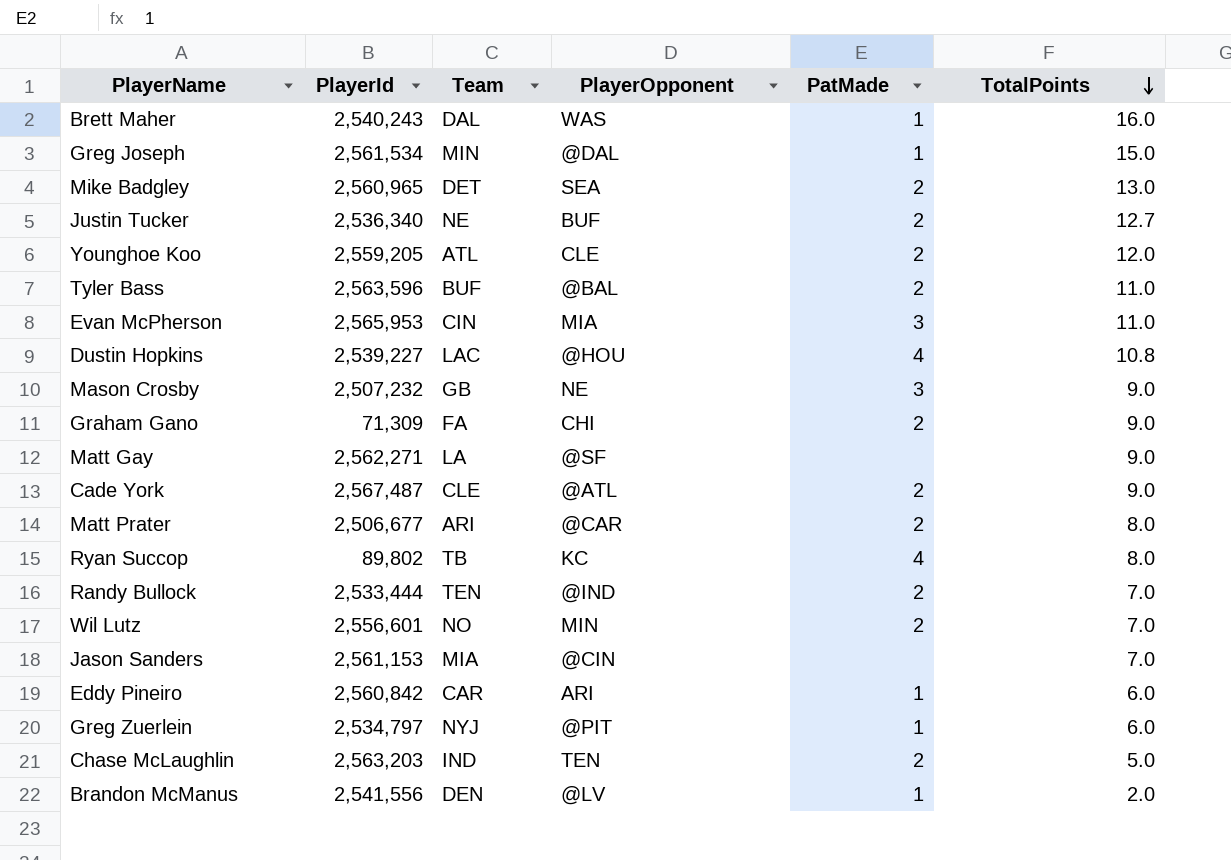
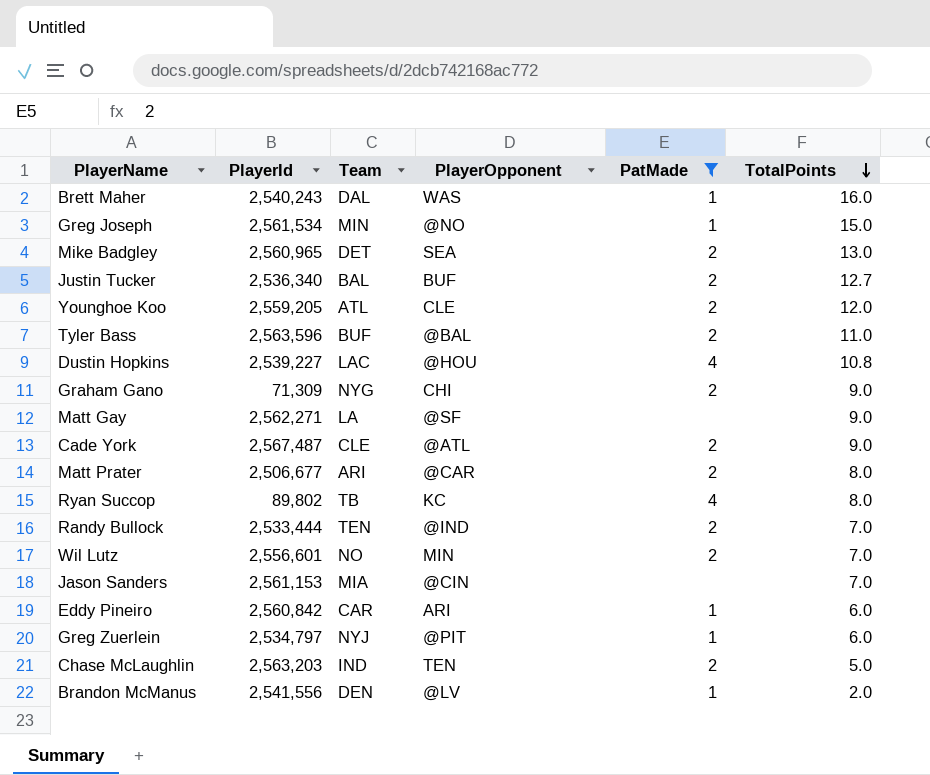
filter: none -> PatMade != 3
Greg Joseph | PlayerOpponent: @DAL -> @NO
Justin Tucker | Team: NE -> BAL
Graham Gano | Team: FA -> NYG

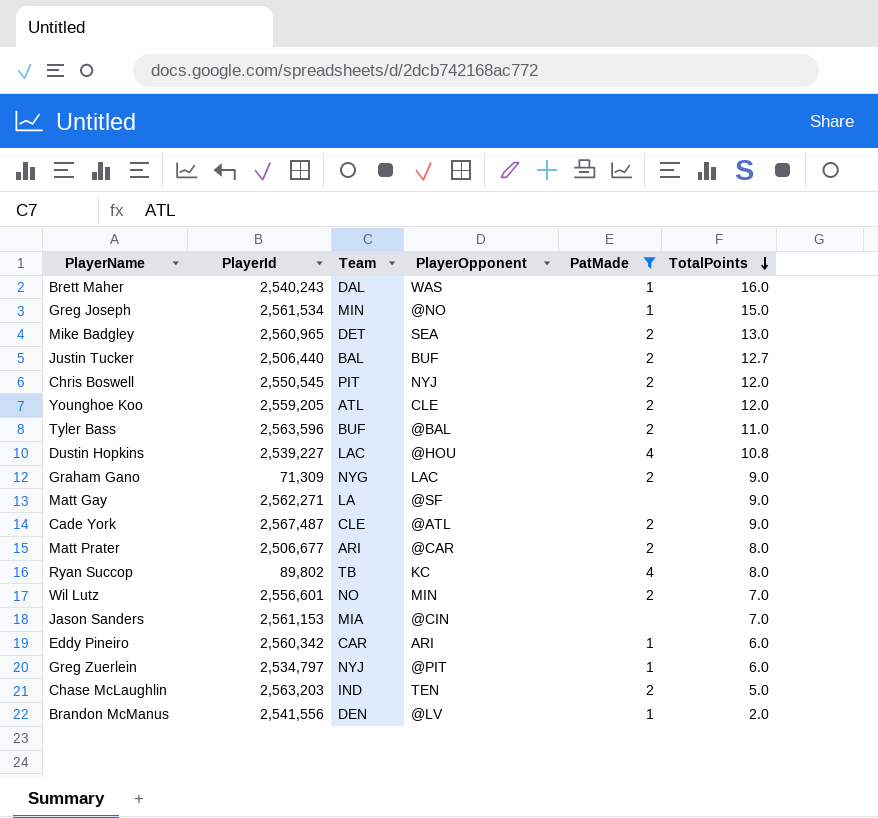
row Randy Bullock: 2,533,444 | TEN | @IND | 2 | 7.0 -> none
Justin Tucker | PlayerId: 2,536,340 -> 2,506,440
row Chris Boswell: none -> 2,550,545 | PIT | NYJ | 2 | 12.0
Graham Gano | PlayerOpponent: CHI -> LAC
Eddy Pineiro | PlayerId: 2,560,842 -> 2,560,342

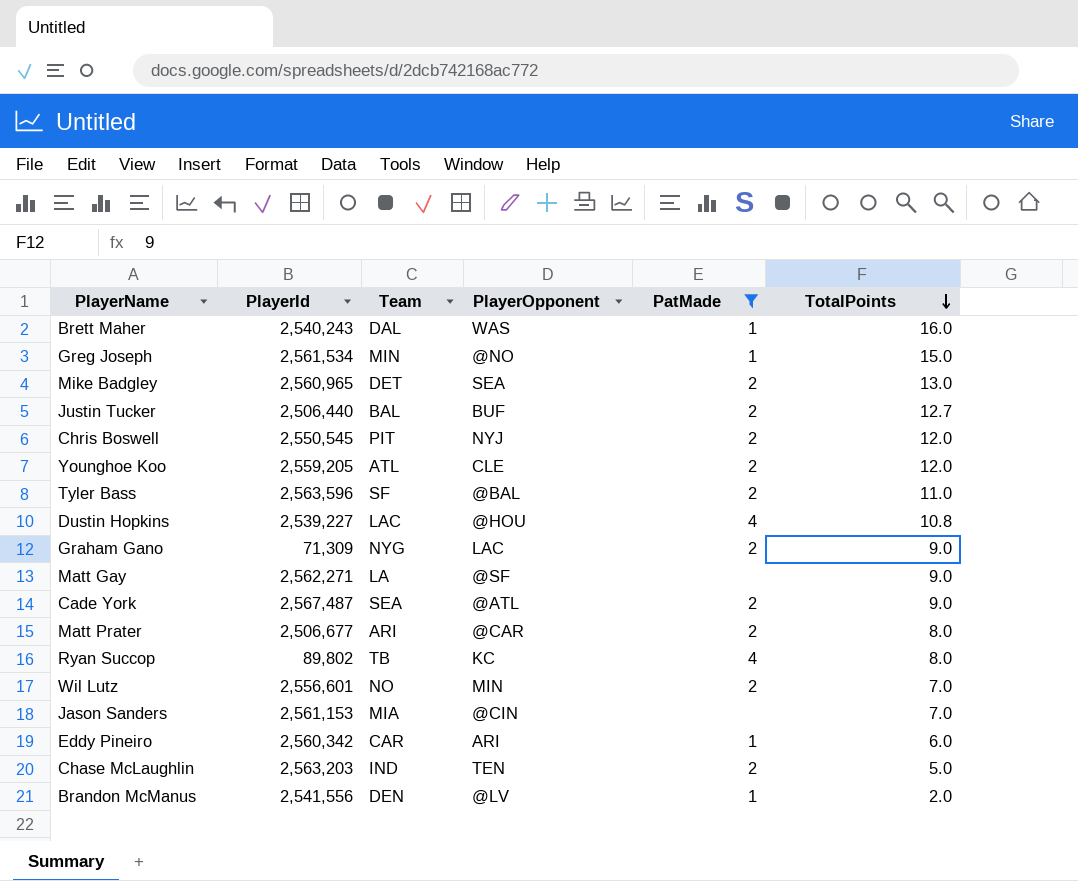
row Greg Zuerlein: 2,534,797 | NYJ | @PIT | 1 | 6.0 -> none
Tyler Bass | Team: BUF -> SF
Cade York | Team: CLE -> SEA

